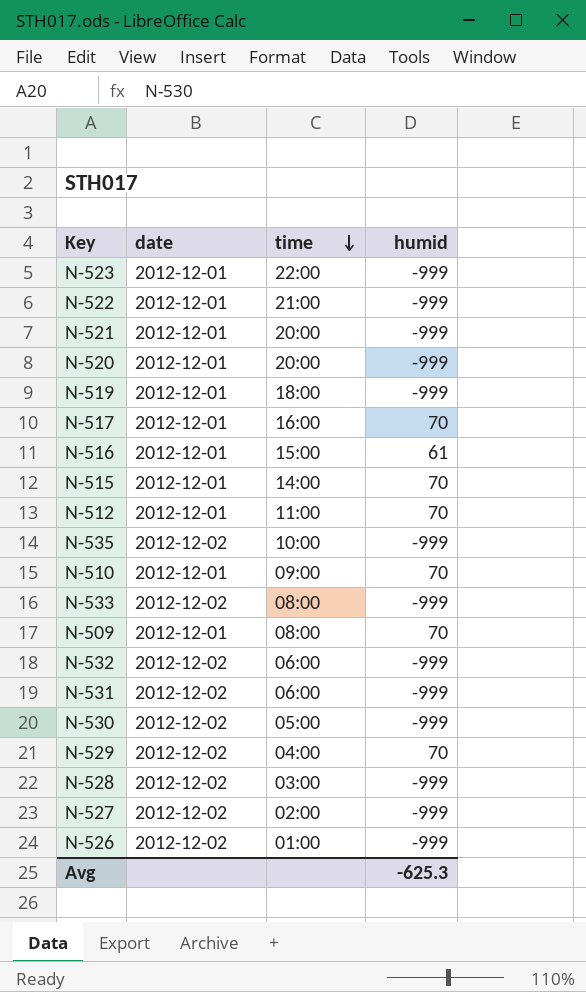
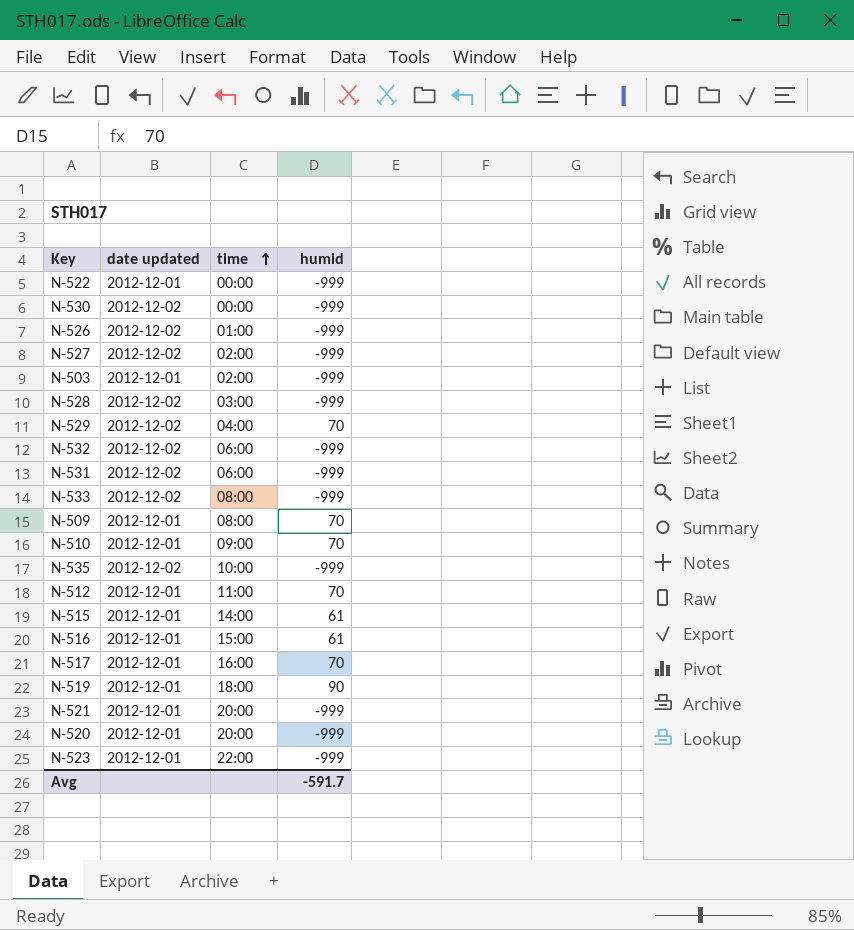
row order: time descending -> time ascending
column name: date -> date updated
N-522 | time: 21:00 -> 00:00
N-530 | time: 05:00 -> 00:00
row N-503: none -> 2012-12-01 | 02:00 | -999
N-515 | humid: 70 -> 61
N-519 | humid: -999 -> 90
Avg | humid: -625.3 -> -591.7

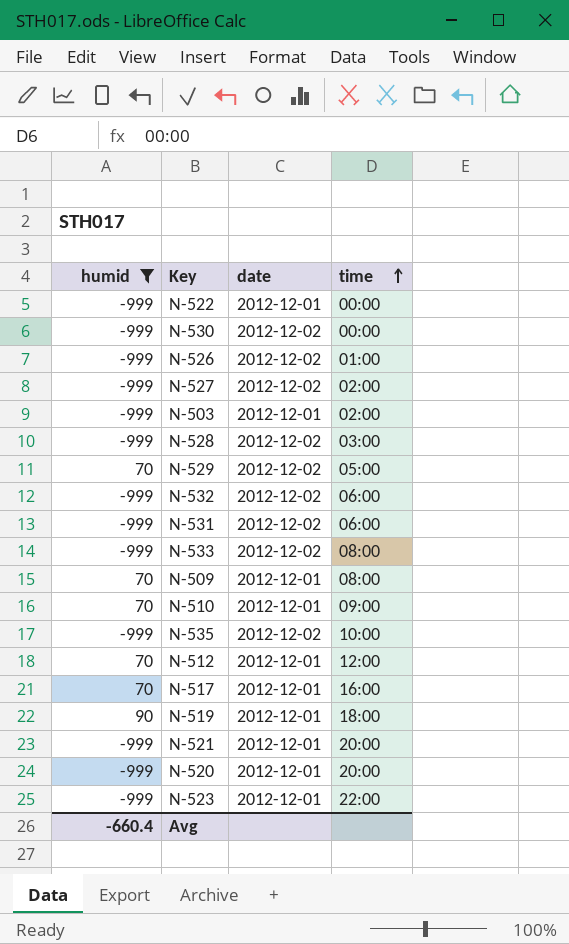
filter: none -> humid != 61
column humid | position: 4 -> 1
column name: date updated -> date
N-529 | time: 04:00 -> 05:00
N-512 | time: 11:00 -> 12:00
Avg | humid: -591.7 -> -660.4

